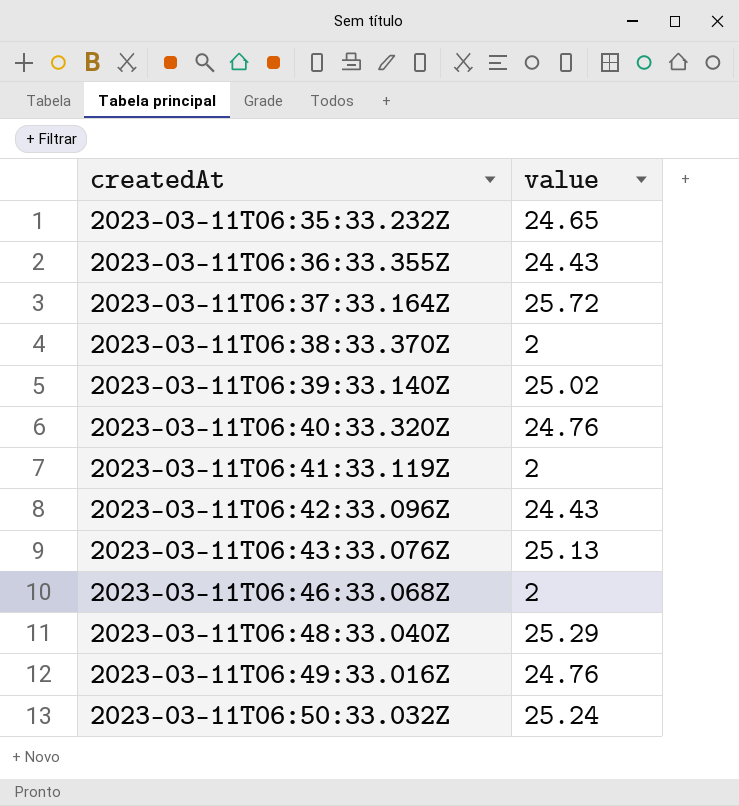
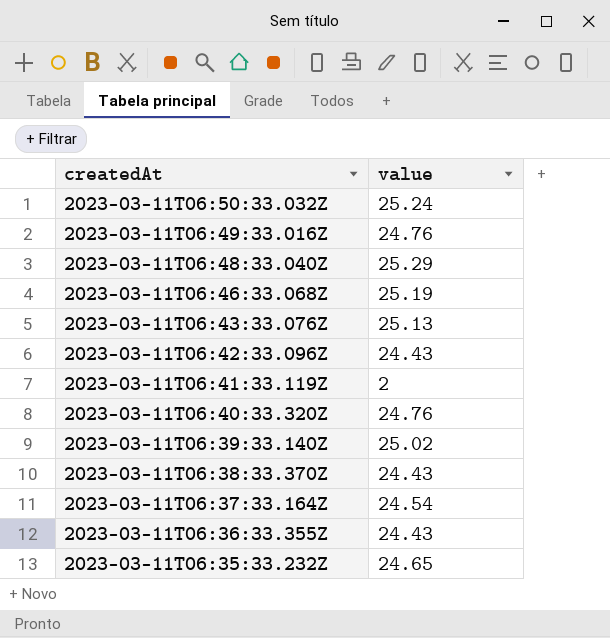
row order: createdAt ascending -> createdAt descending
2023-03-11T06:46:33.068Z | value: 2 -> 25.19
2023-03-11T06:38:33.370Z | value: 2 -> 24.43
2023-03-11T06:37:33.164Z | value: 25.72 -> 24.54

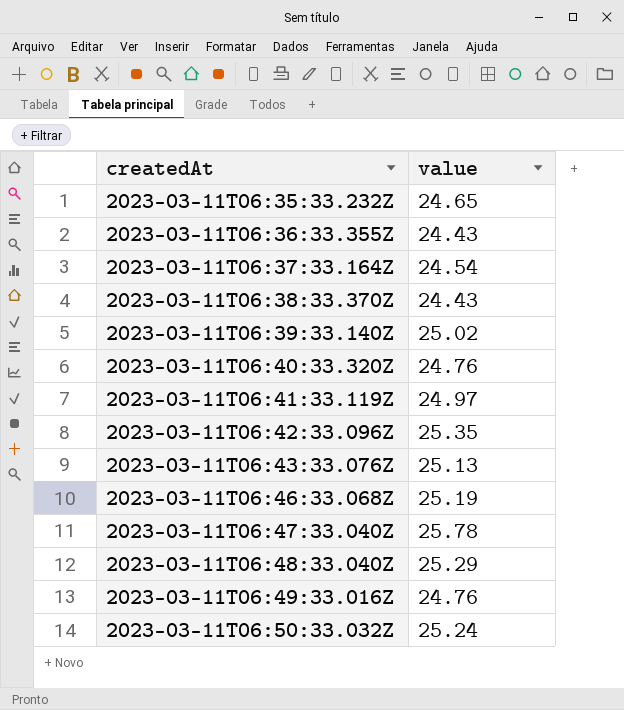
row order: createdAt descending -> createdAt ascending
2023-03-11T06:41:33.119Z | value: 2 -> 24.97
2023-03-11T06:42:33.096Z | value: 24.43 -> 25.35
row 2023-03-11T06:47:33.040Z: none -> 25.78

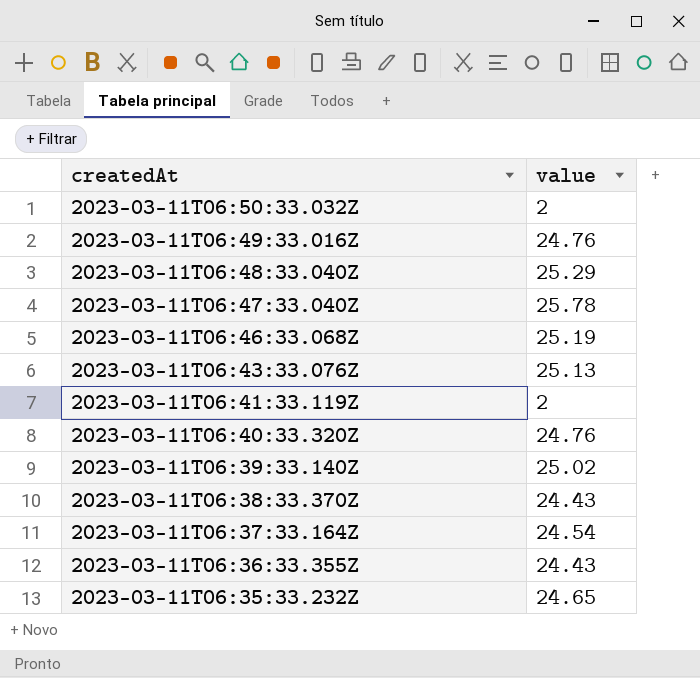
row order: createdAt ascending -> createdAt descending
row 2023-03-11T06:42:33.096Z: 25.35 -> none
2023-03-11T06:50:33.032Z | value: 25.24 -> 2
2023-03-11T06:41:33.119Z | value: 24.97 -> 2

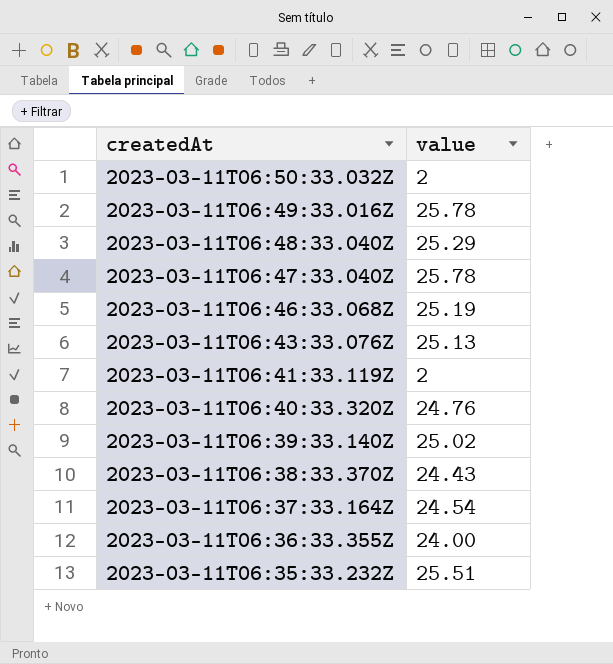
2023-03-11T06:49:33.016Z | value: 24.76 -> 25.78
2023-03-11T06:36:33.355Z | value: 24.43 -> 24.00
2023-03-11T06:35:33.232Z | value: 24.65 -> 25.51

